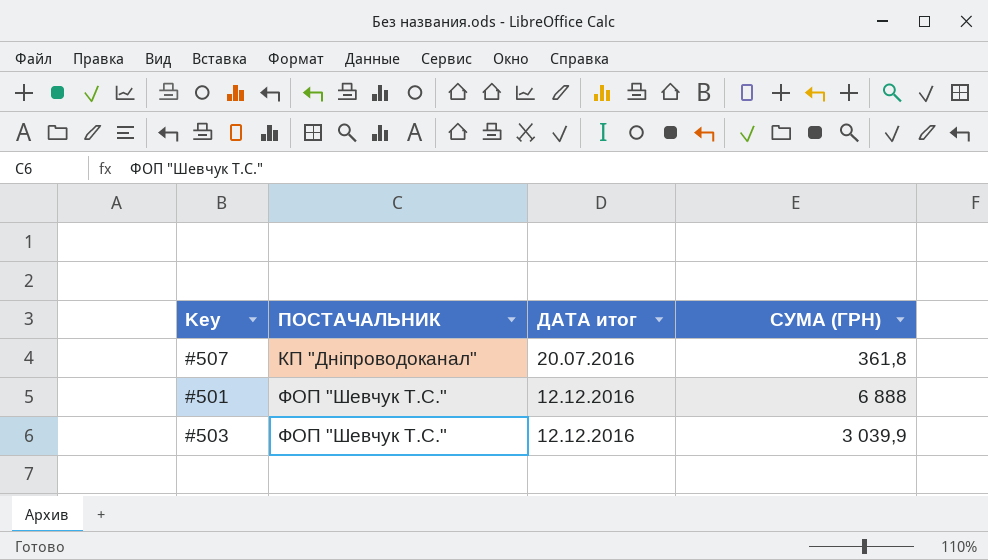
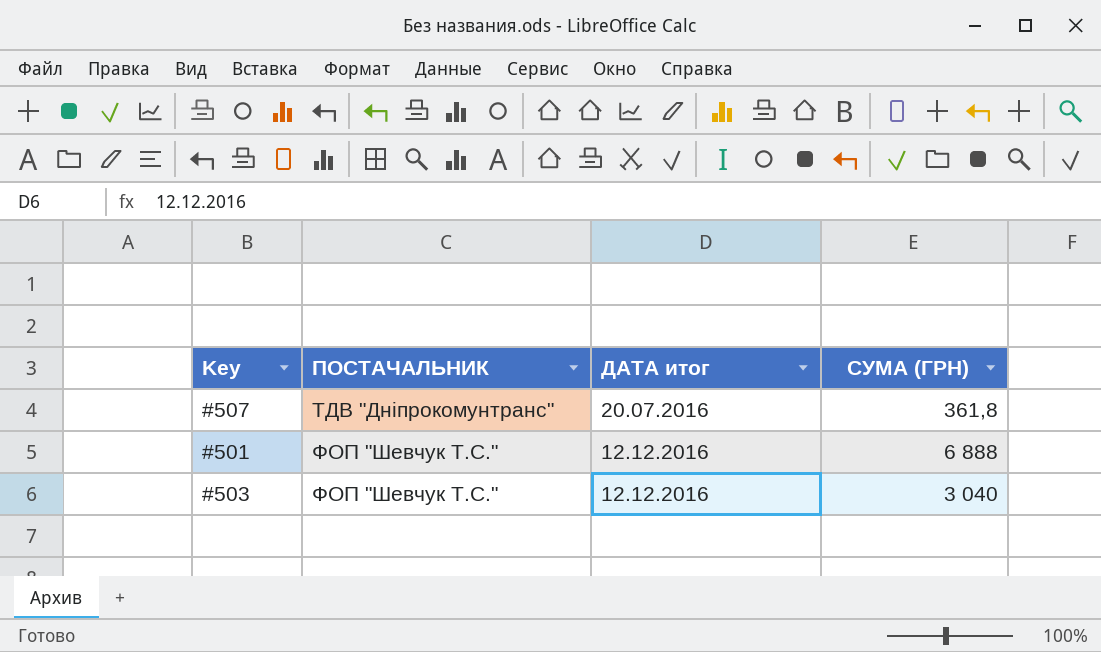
#507 | ПОСТАЧАЛЬНИК: КП "Дніпроводоканал" -> ТДВ "Дніпрокомунтранс"
#503 | СУМА (ГРН): 3 039,9 -> 3 040

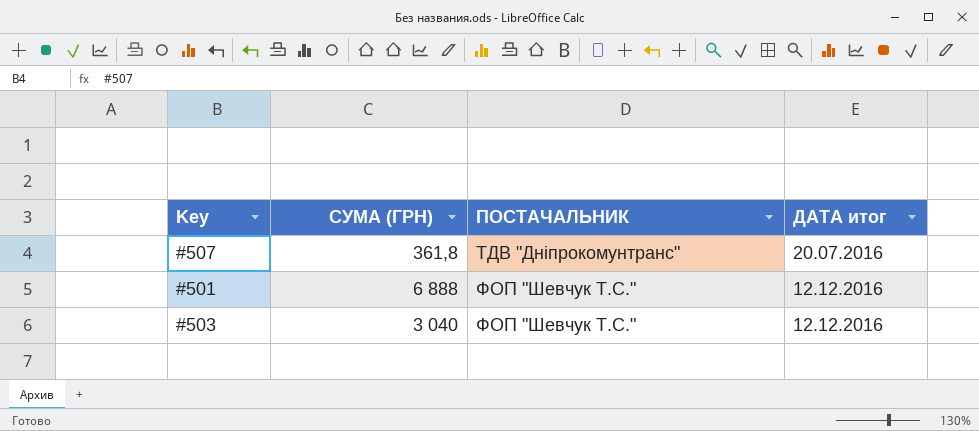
column СУМА (ГРН) | position: 4 -> 2

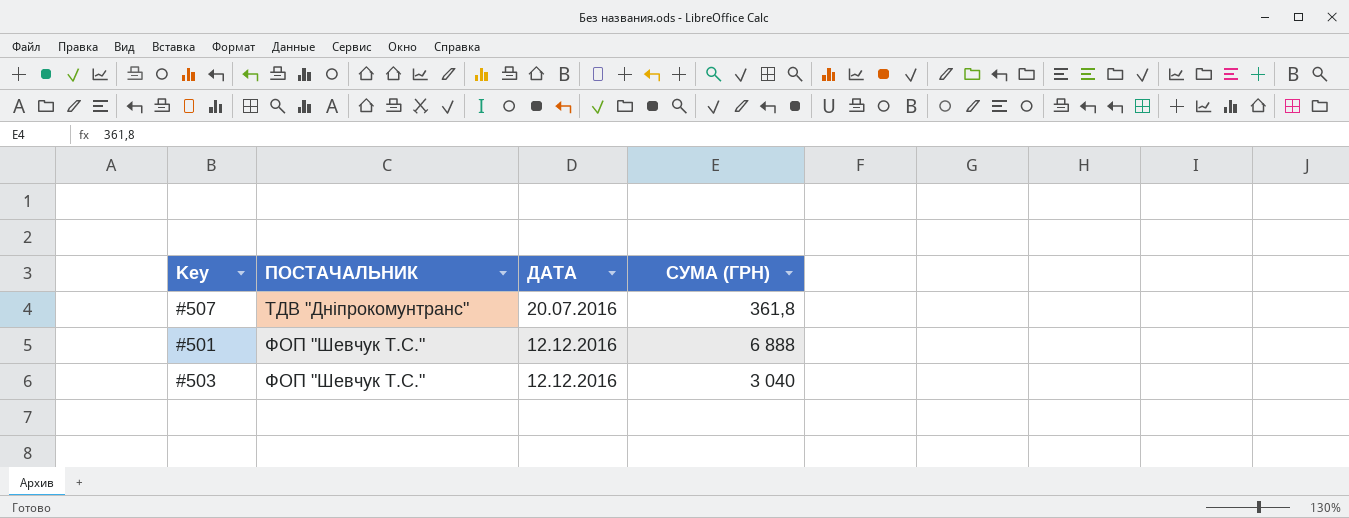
column name: ДАТА итог -> ДАТА
column СУМА (ГРН) | position: 2 -> 4

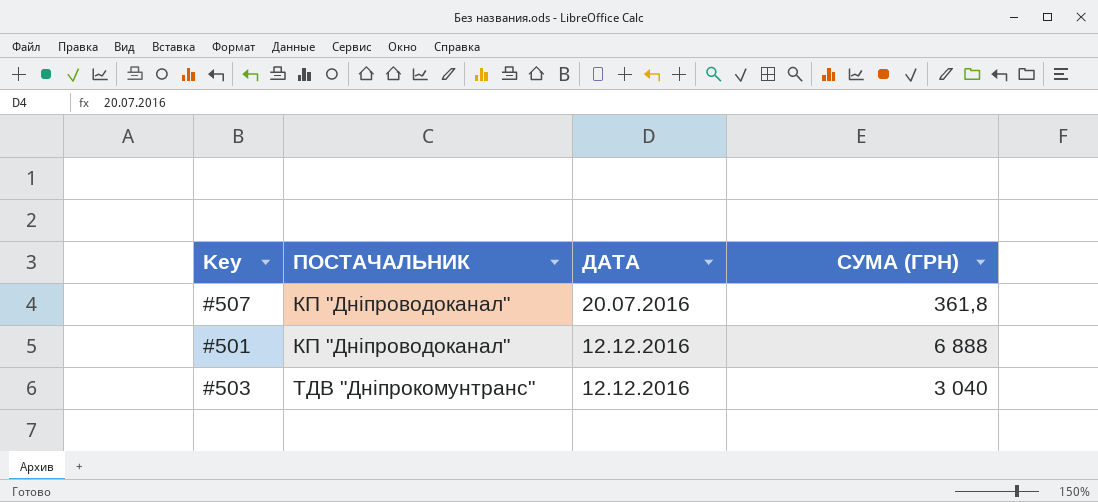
#507 | ПОСТАЧАЛЬНИК: ТДВ "Дніпрокомунтранс" -> КП "Дніпроводоканал"
#501 | ПОСТАЧАЛЬНИК: ФОП "Шевчук Т.С." -> КП "Дніпроводоканал"
#503 | ПОСТАЧАЛЬНИК: ФОП "Шевчук Т.С." -> ТДВ "Дніпрокомунтранс"

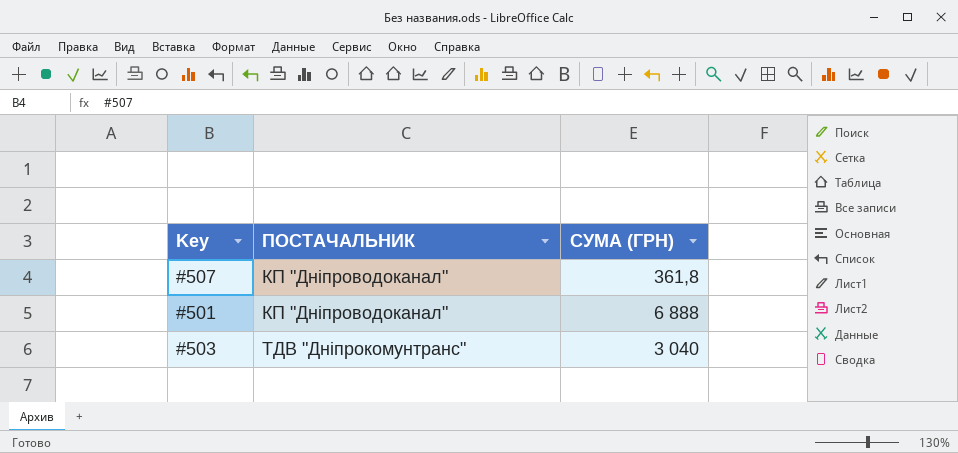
column ДАТА | position: 3 -> none

